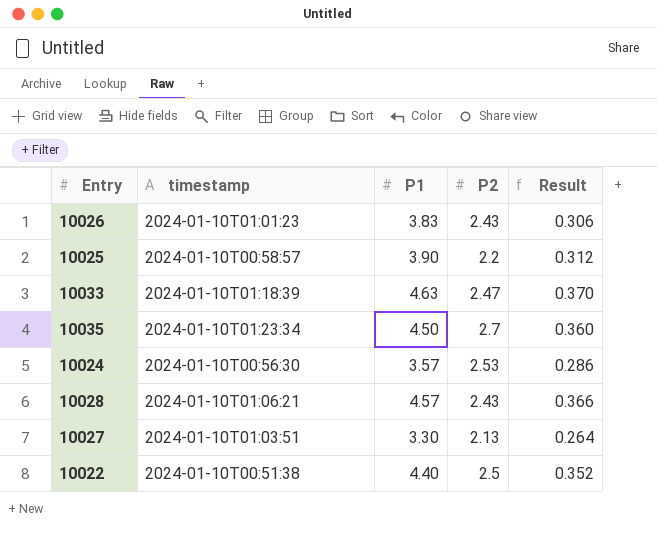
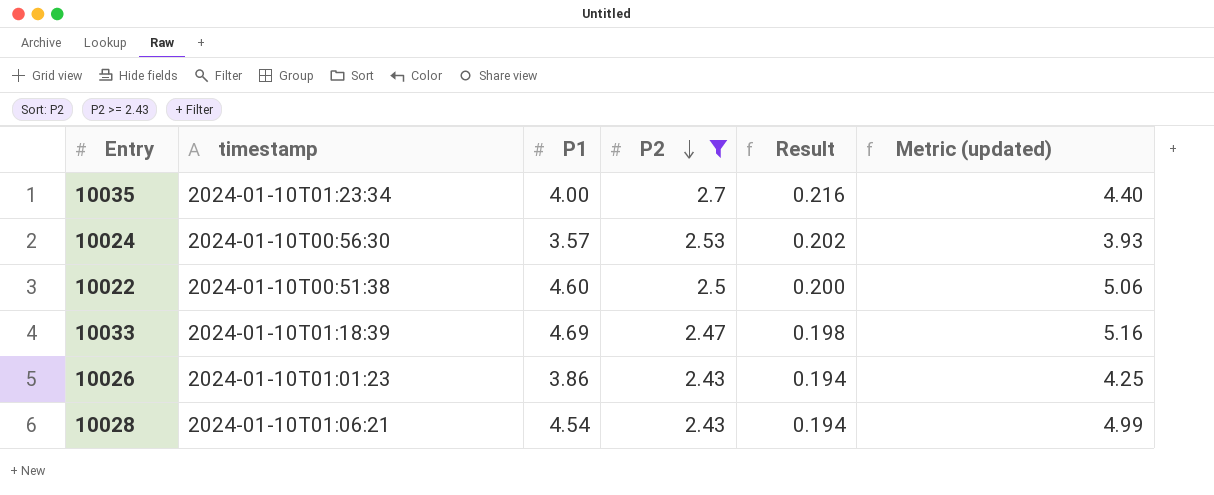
filter: none -> P2 >= 2.43
row order: none -> P2 descending
column Result | formula: [P1] * 0.08 -> [P2] * 0.08
column Metric (updated) | formula: none -> [P1] * 1.1
10035 | P1: 4.50 -> 4.00
10022 | P1: 4.40 -> 4.60
10033 | P1: 4.63 -> 4.69
10026 | P1: 3.83 -> 3.86
10028 | P1: 4.57 -> 4.54

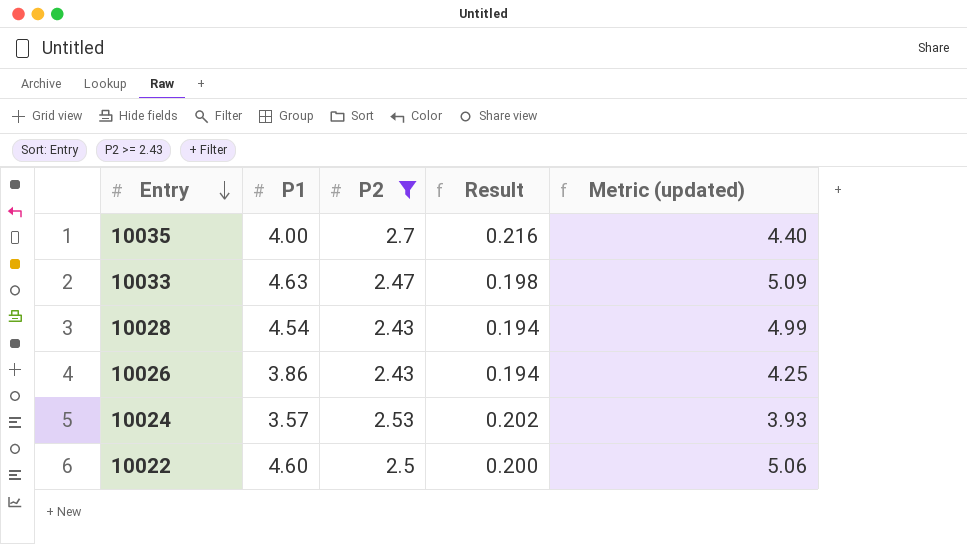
row order: P2 descending -> Entry descending
column timestamp | position: 2 -> none
10033 | P1: 4.69 -> 4.63
10033 | Metric (updated): 5.16 -> 5.09

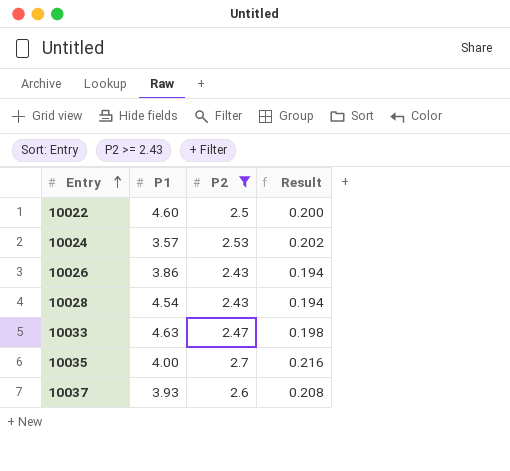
row order: Entry descending -> Entry ascending
column Metric (updated) | formula: [P1] * 1.1 -> none
row 10037: none -> 3.93 | 2.6 | 0.208

